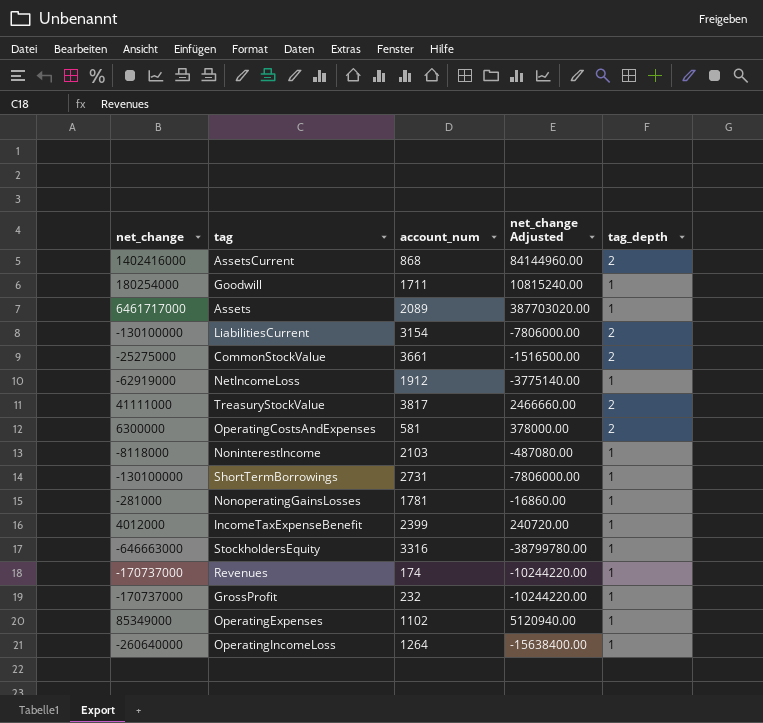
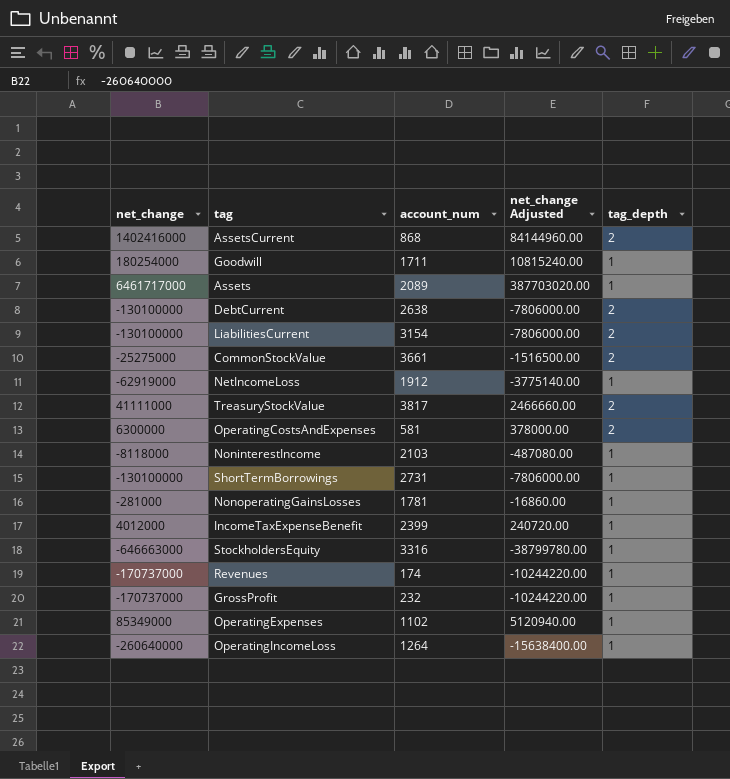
row DebtCurrent: none -> -130100000 | 2638 | -7806000.00 | 2

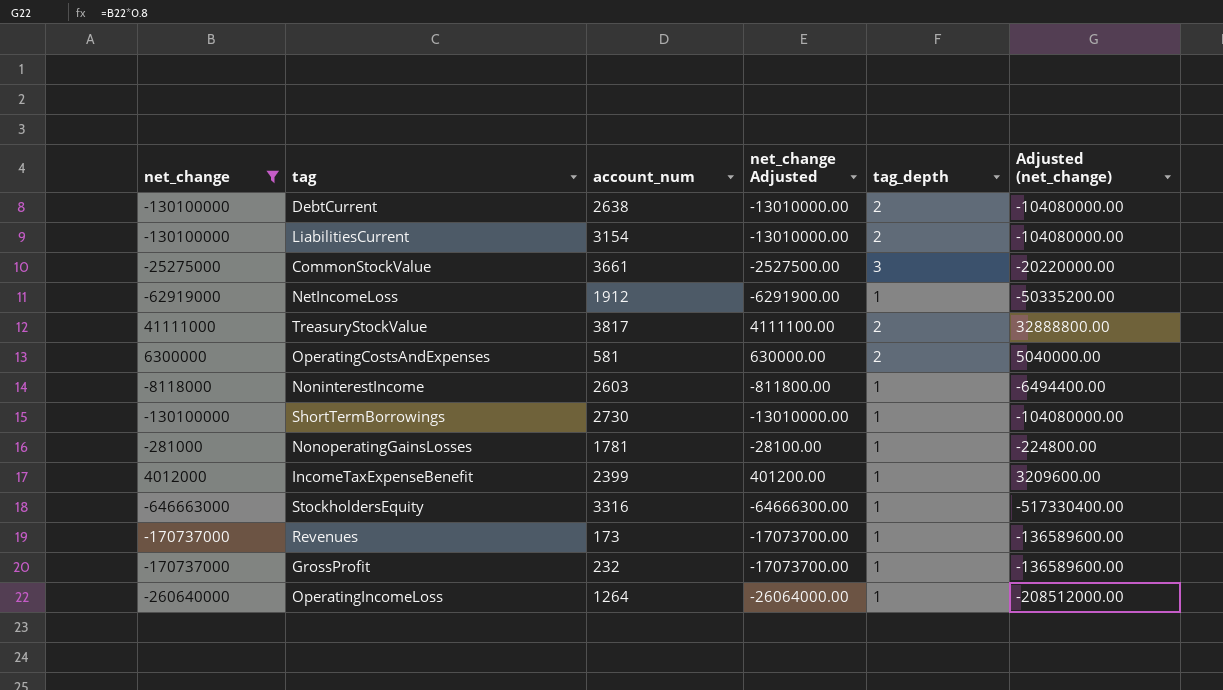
filter: none -> net_change <= 41111000
column net_change Adjusted | formula: [net_change] * 0.06 -> [net_change] * 0.1
column Adjusted (net_change) | formula: none -> [net_change] * 0.8
CommonStockValue | tag_depth: 2 -> 3
NoninterestIncome | account_num: 2103 -> 2603
ShortTermBorrowings | account_num: 2731 -> 2730
Revenues | account_num: 174 -> 173

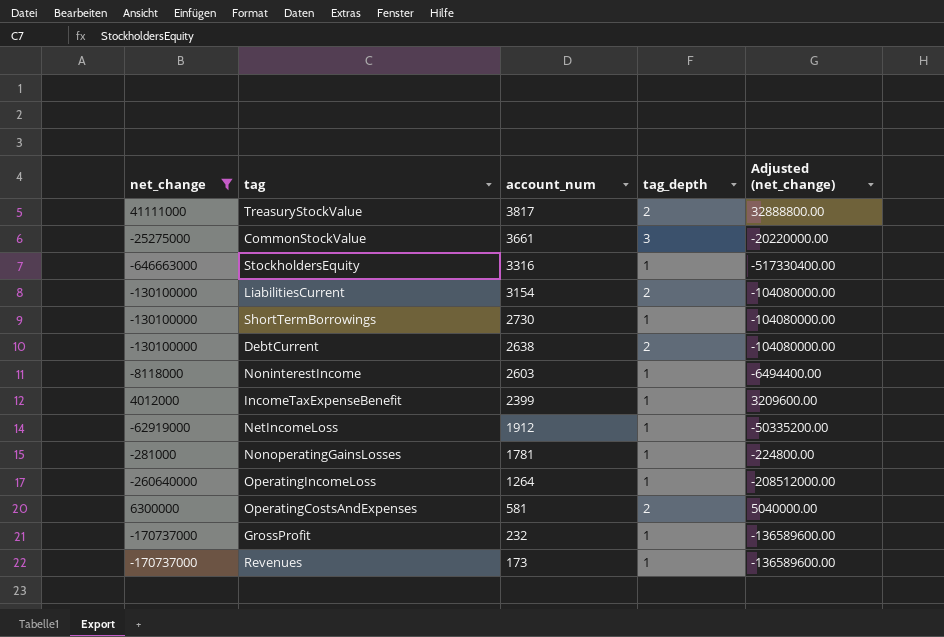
row order: none -> account_num descending
column net_change Adjusted | formula: [net_change] * 0.1 -> none

